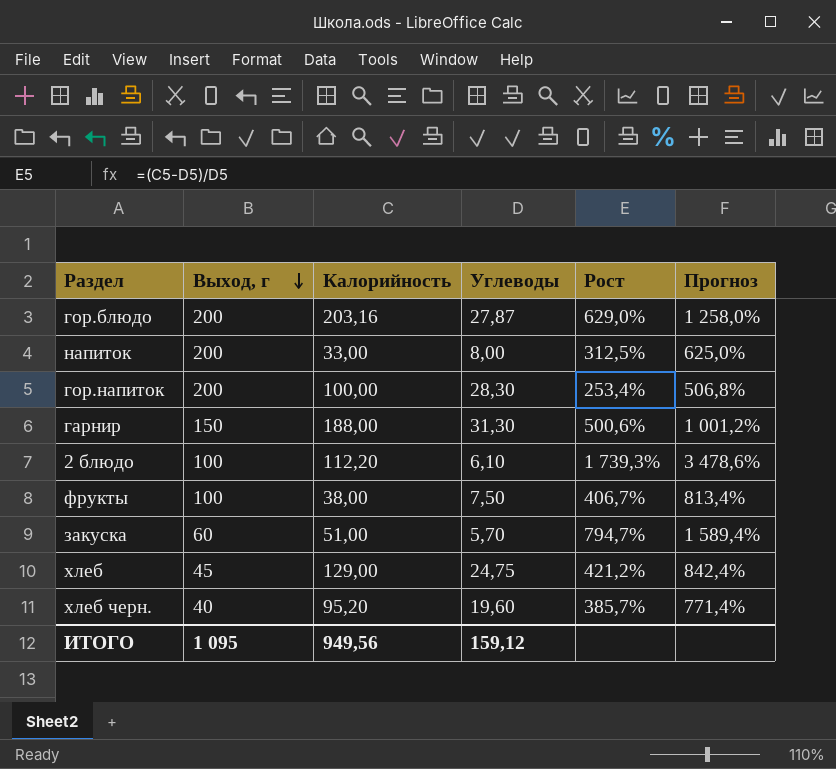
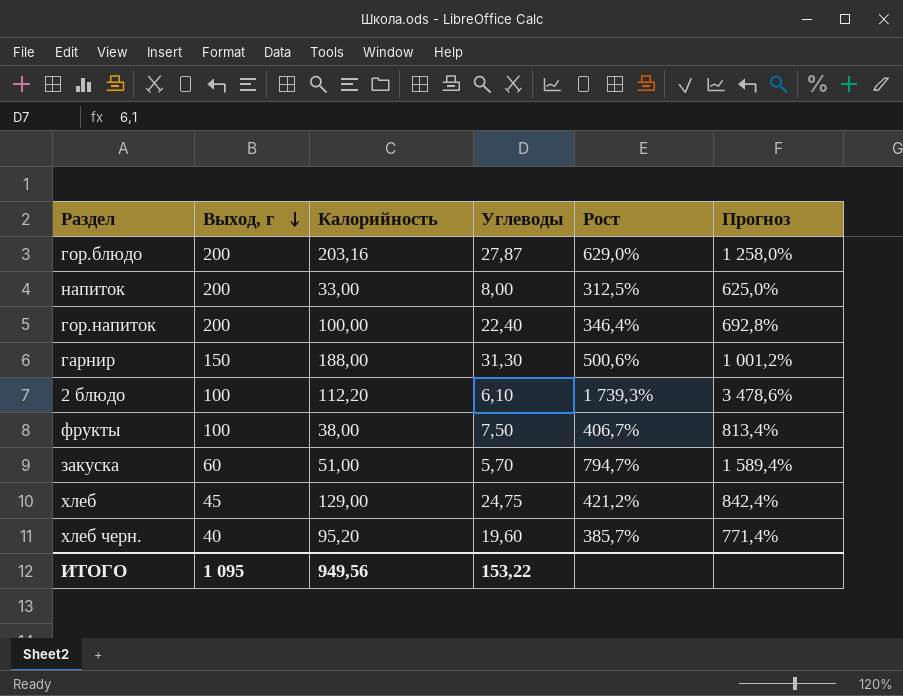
гор.напиток | Углеводы: 28,30 -> 22,40
гор.напиток | Рост: 253,4% -> 346,4%
гор.напиток | Прогноз: 506,8% -> 692,8%
ИТОГО | Углеводы: 159,12 -> 153,22

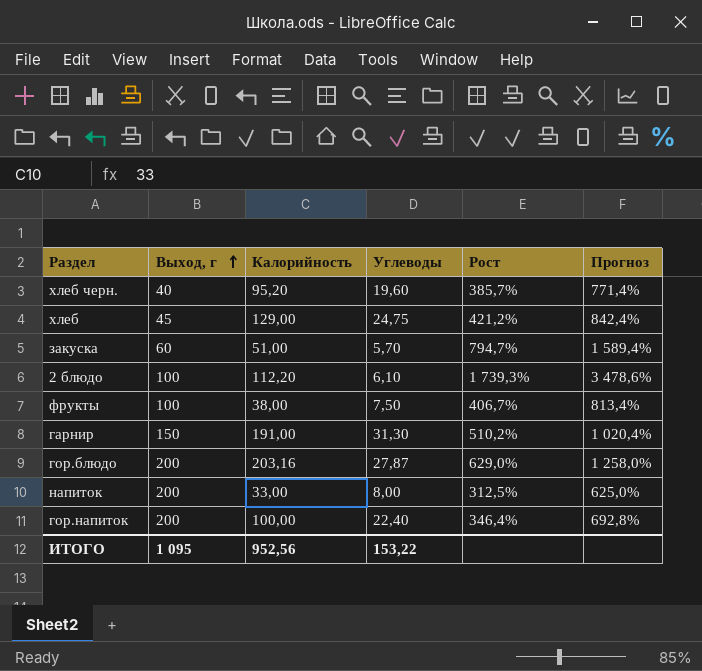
row order: Выход, г descending -> Выход, г ascending
гарнир | Калорийность: 188,00 -> 191,00
гарнир | Рост: 500,6% -> 510,2%
гарнир | Прогноз: 1 001,2% -> 1 020,4%
ИТОГО | Калорийность: 949,56 -> 952,56

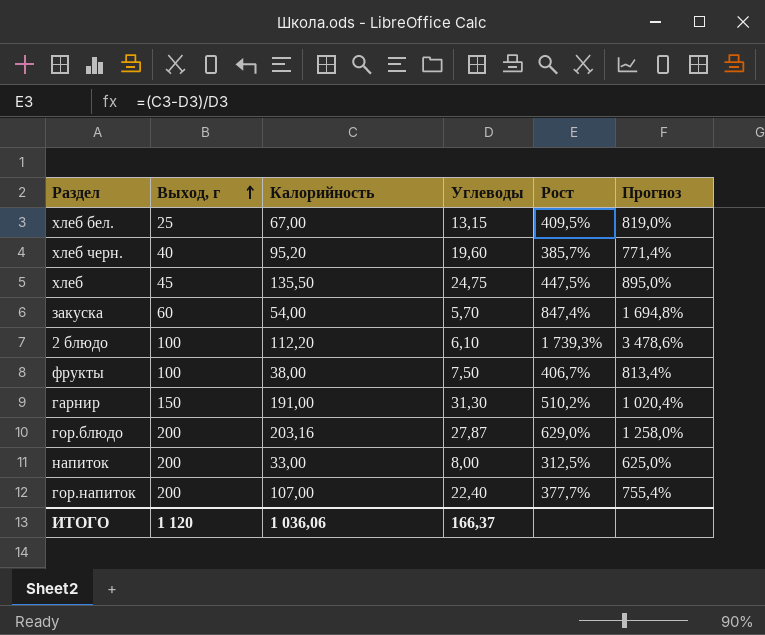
row хлеб бел.: none -> 25 | 67,00 | 13,15 | 409,5% | 819,0%
хлеб | Калорийность: 129,00 -> 135,50
хлеб | Рост: 421,2% -> 447,5%
хлеб | Прогноз: 842,4% -> 895,0%
закуска | Калорийность: 51,00 -> 54,00
закуска | Рост: 794,7% -> 847,4%
закуска | Прогноз: 1 589,4% -> 1 694,8%
гор.напиток | Калорийность: 100,00 -> 107,00
гор.напиток | Рост: 346,4% -> 377,7%
гор.напиток | Прогноз: 692,8% -> 755,4%
ИТОГО | Выход, г: 1 095 -> 1 120
ИТОГО | Калорийность: 952,56 -> 1 036,06
ИТОГО | Углеводы: 153,22 -> 166,37

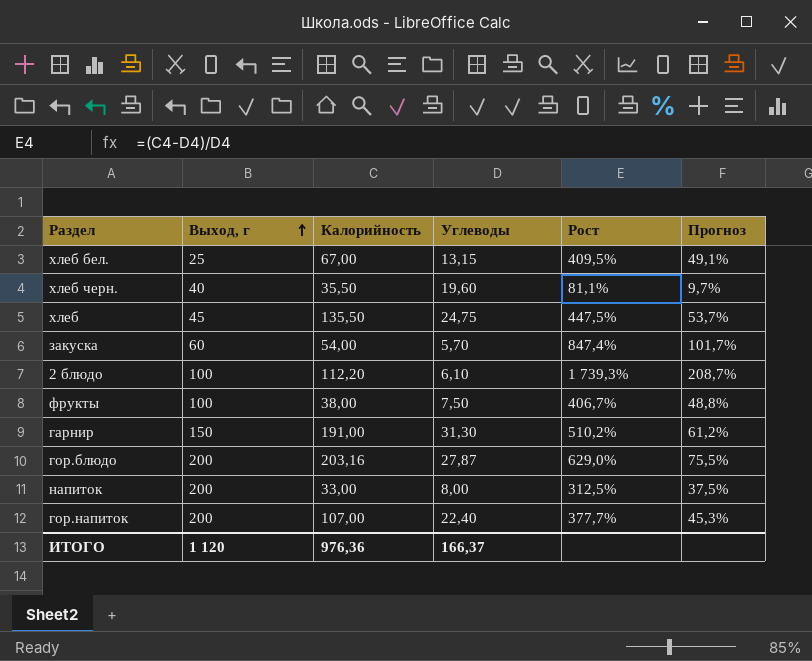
column Прогноз | formula: [Рост] * 2 -> [Рост] * 0,12
хлеб черн. | Калорийность: 95,20 -> 35,50
хлеб черн. | Рост: 385,7% -> 81,1%
ИТОГО | Калорийность: 1 036,06 -> 976,36

